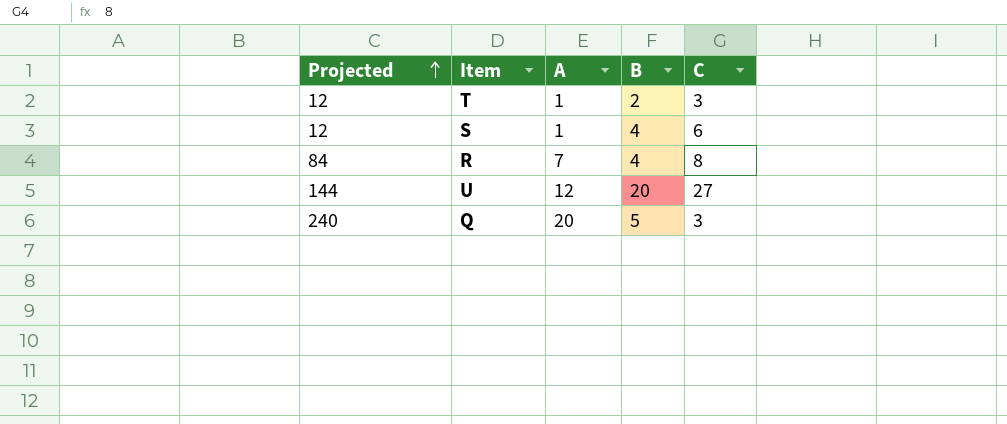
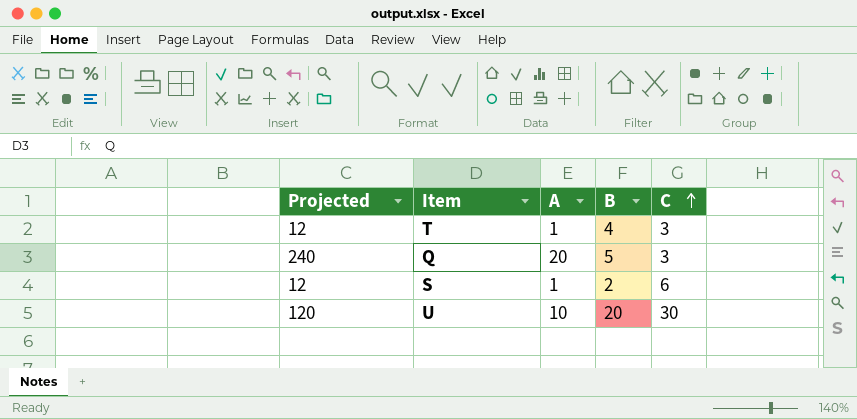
row order: Projected ascending -> C ascending
row R: 84 | 7 | 4 | 8 -> none
T | B: 2 -> 4
S | B: 4 -> 2
U | Projected: 144 -> 120
U | A: 12 -> 10
U | C: 27 -> 30

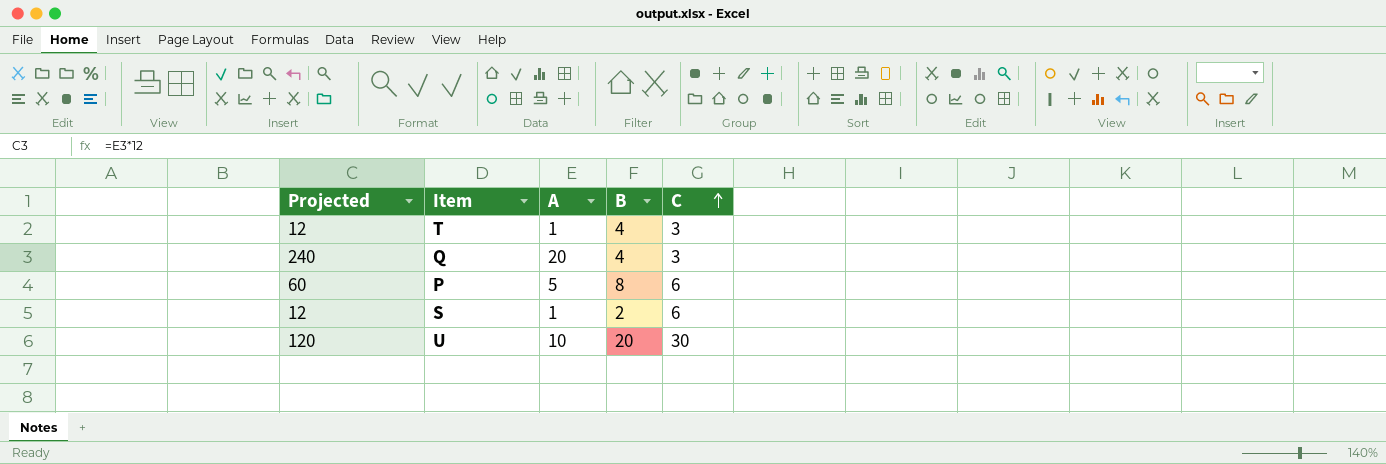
Q | B: 5 -> 4
row P: none -> 60 | 5 | 8 | 6

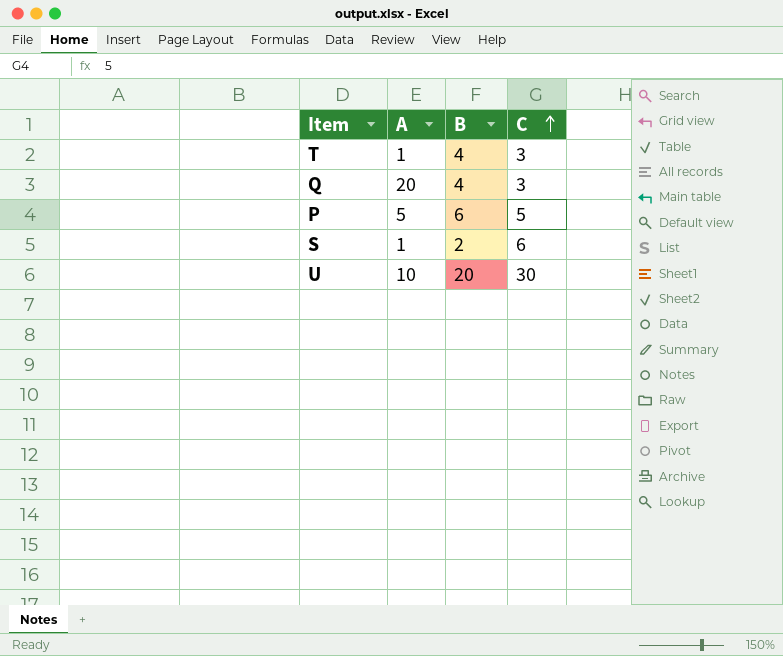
column Projected | formula: [A] * 12 -> none
P | B: 8 -> 6
P | C: 6 -> 5

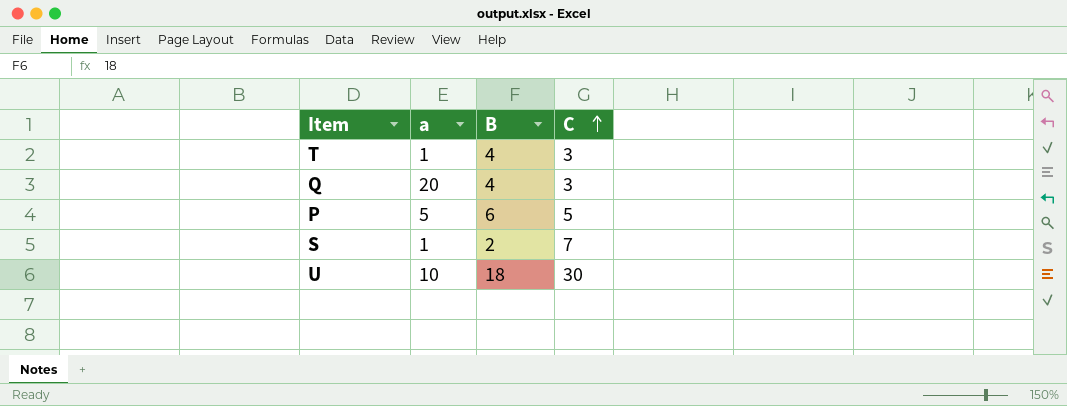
column name: A -> a
S | C: 6 -> 7
U | B: 20 -> 18

